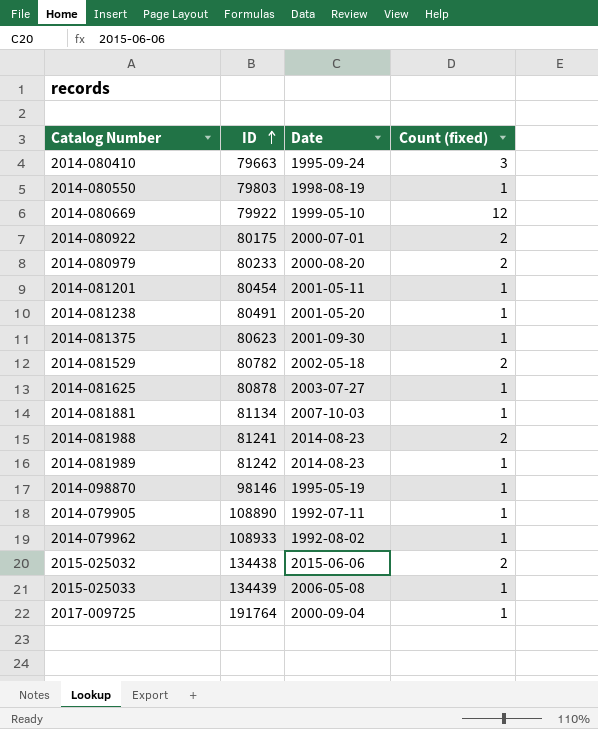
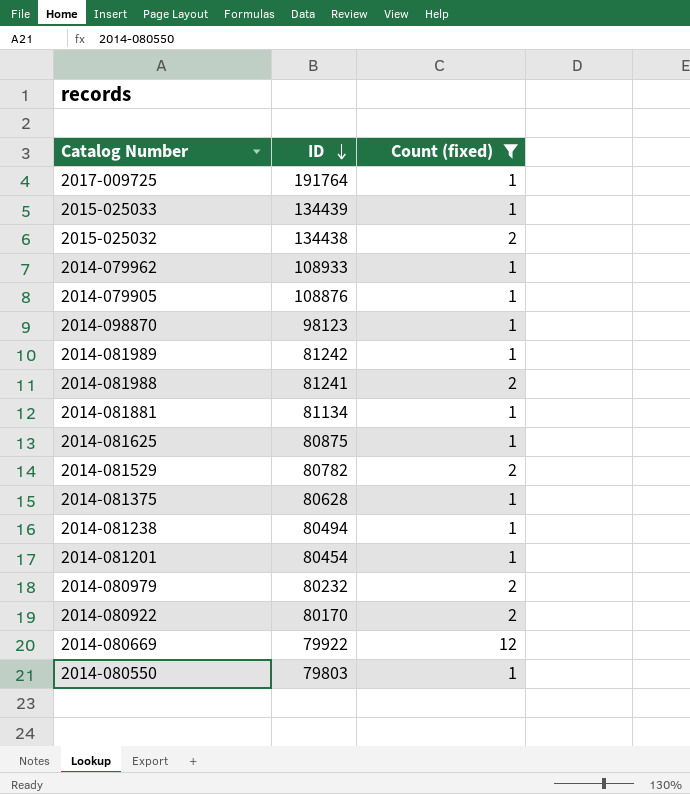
filter: none -> Count (fixed) != 3
row order: ID ascending -> ID descending
column Date | position: 3 -> none
2014-079905 | ID: 108890 -> 108876
2014-098870 | ID: 98146 -> 98123
2014-081625 | ID: 80878 -> 80875
2014-081375 | ID: 80623 -> 80628
2014-081238 | ID: 80491 -> 80494
2014-080979 | ID: 80233 -> 80232
2014-080922 | ID: 80175 -> 80170

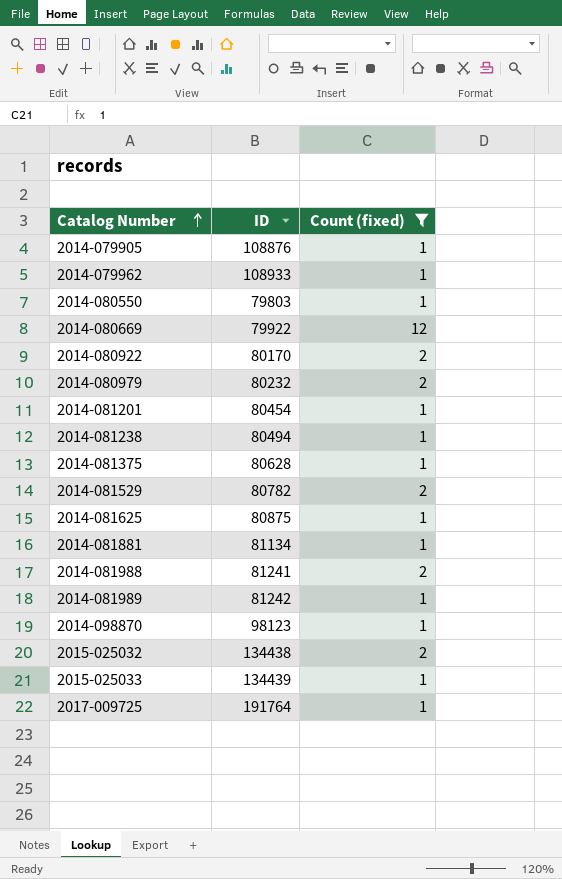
row order: ID descending -> Catalog Number ascending

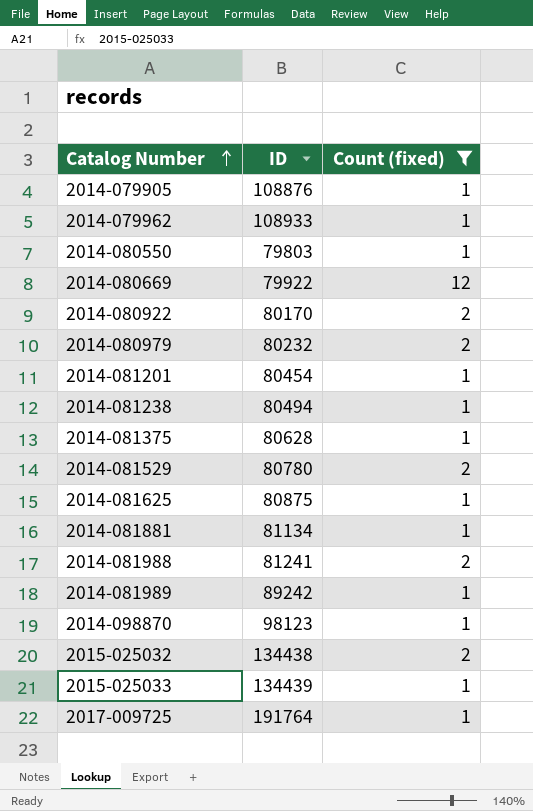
2014-081529 | ID: 80782 -> 80780
2014-081989 | ID: 81242 -> 89242

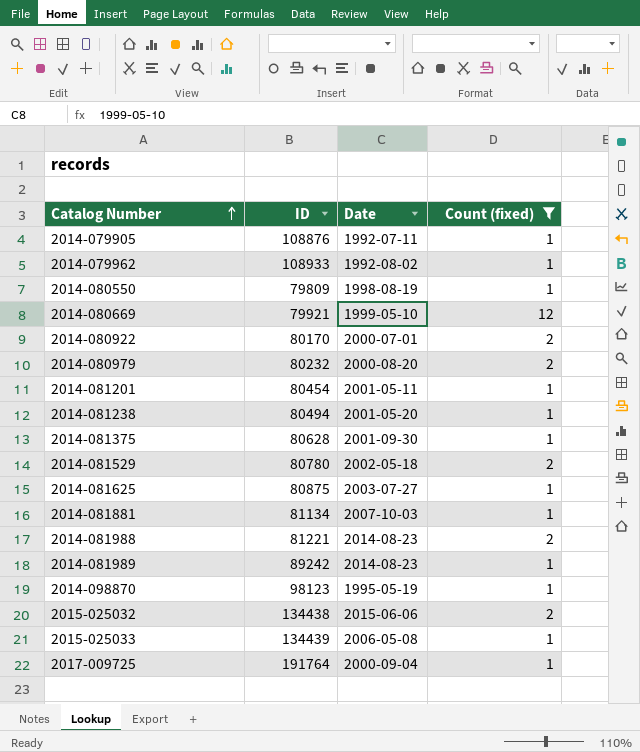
column Date | position: none -> 3
2014-080550 | ID: 79803 -> 79809
2014-080669 | ID: 79922 -> 79921
2014-081988 | ID: 81241 -> 81221

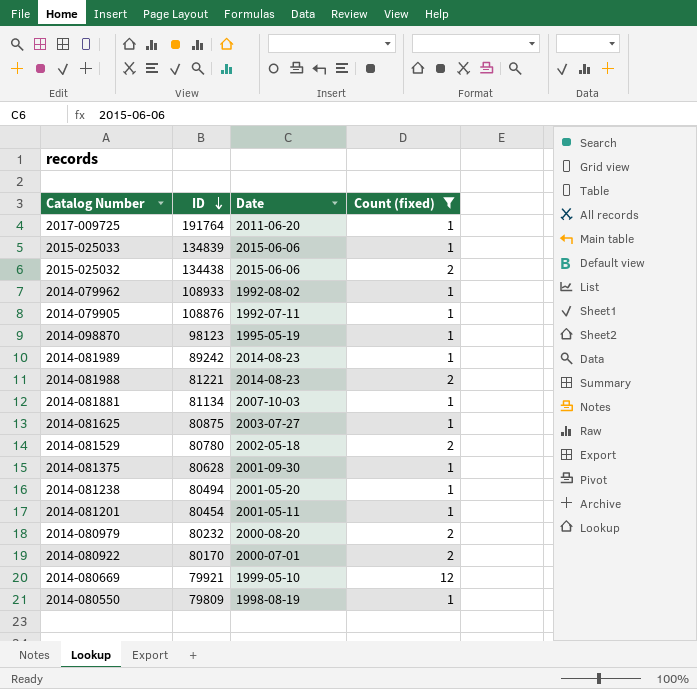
row order: Catalog Number ascending -> ID descending
2017-009725 | Date: 2000-09-04 -> 2011-06-20
2015-025033 | ID: 134439 -> 134839
2015-025033 | Date: 2006-05-08 -> 2015-06-06

